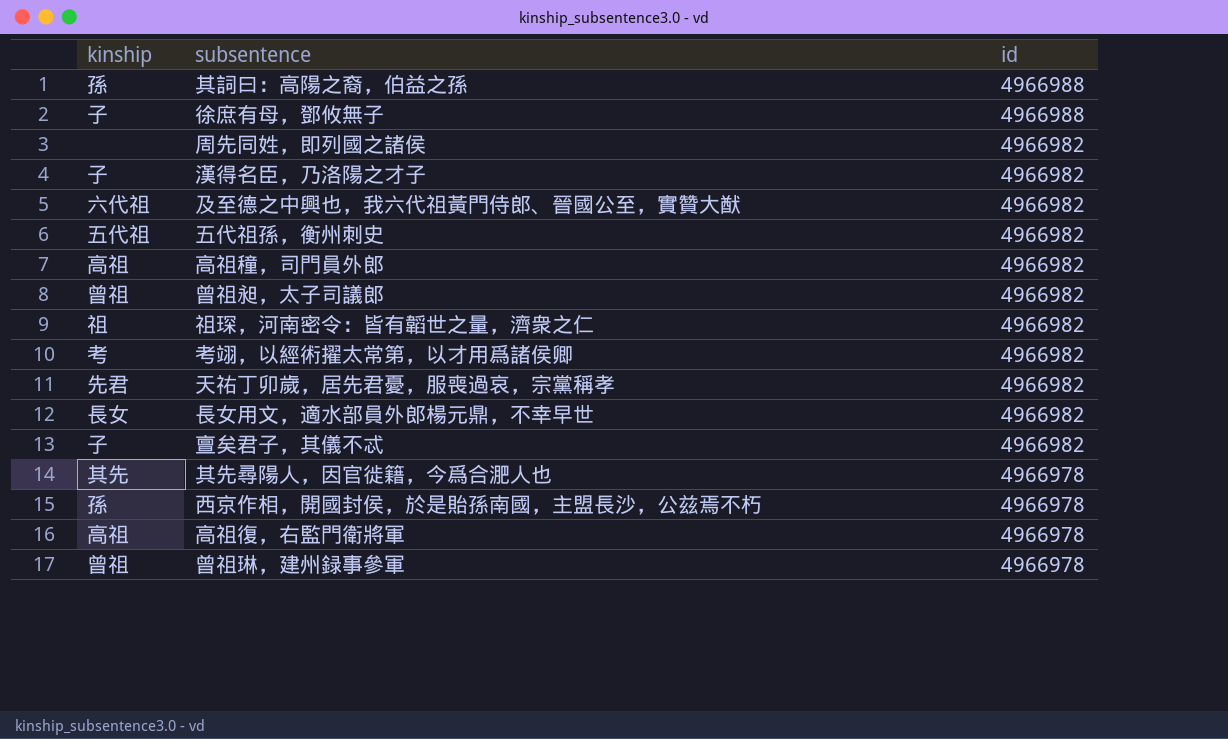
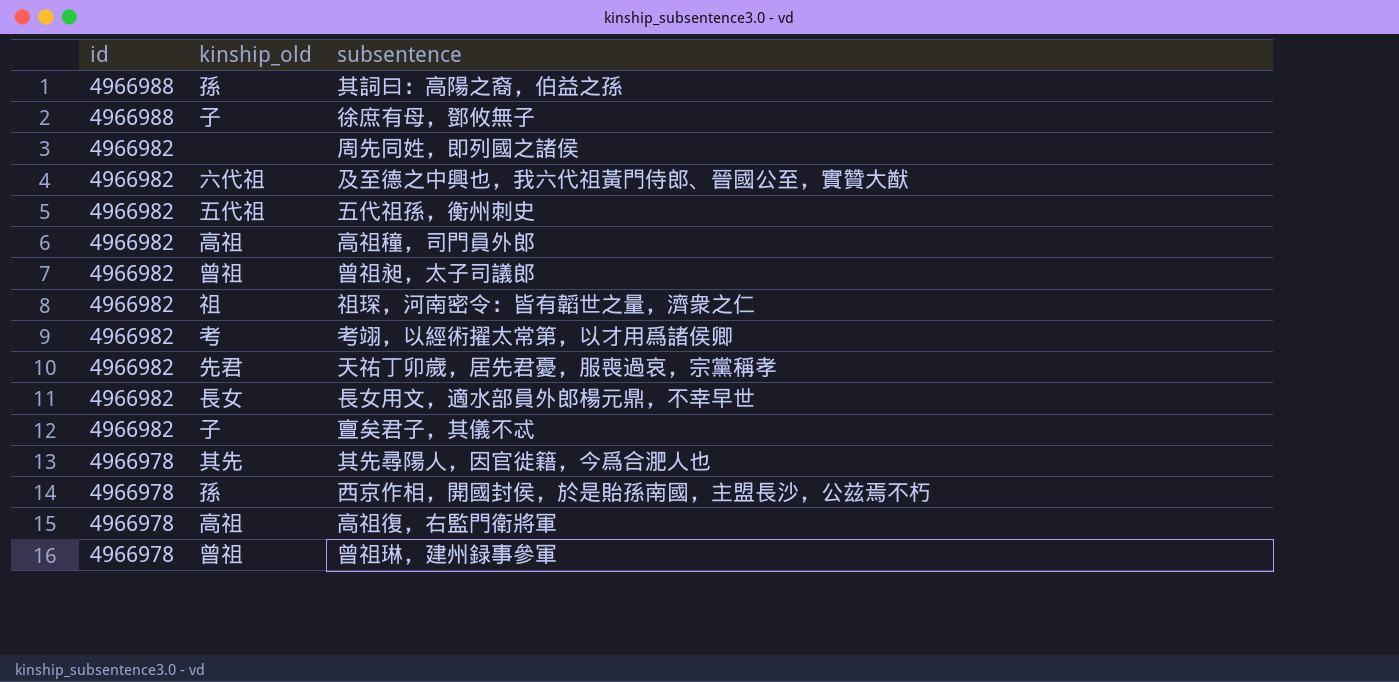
column id | position: 3 -> 1
column name: kinship -> kinship_old
row 漢得名臣，乃洛陽之才子: 子 | 4966982 -> none

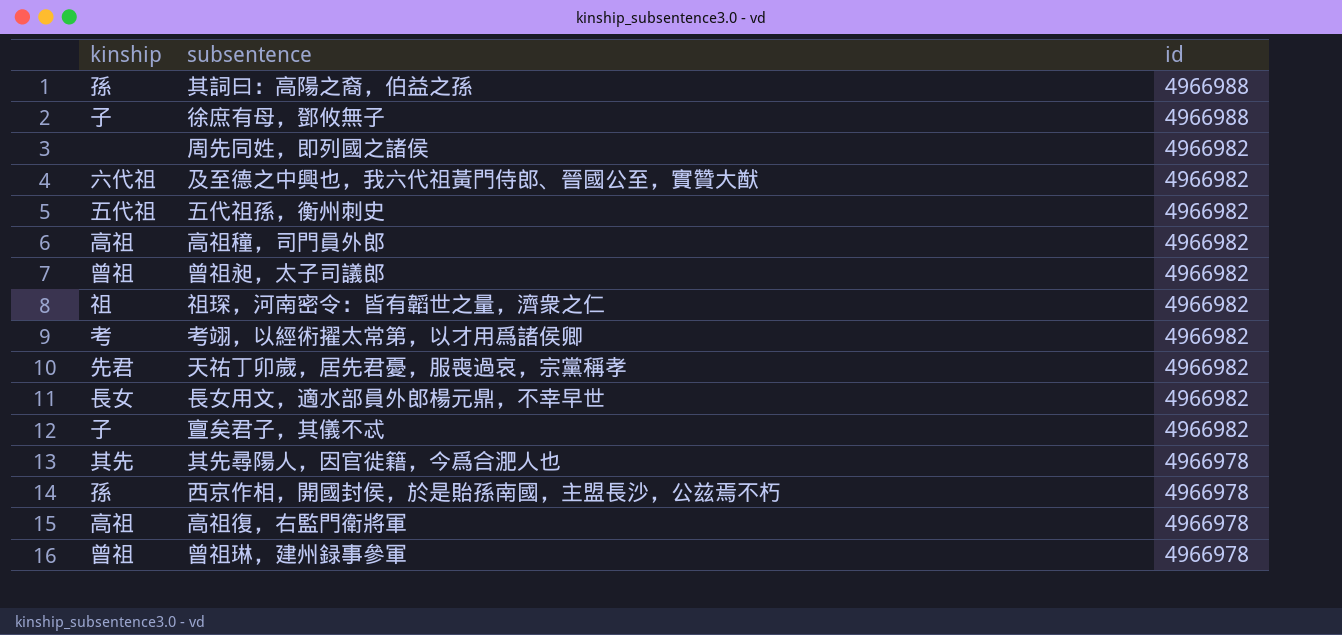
column name: kinship_old -> kinship
column id | position: 1 -> 3

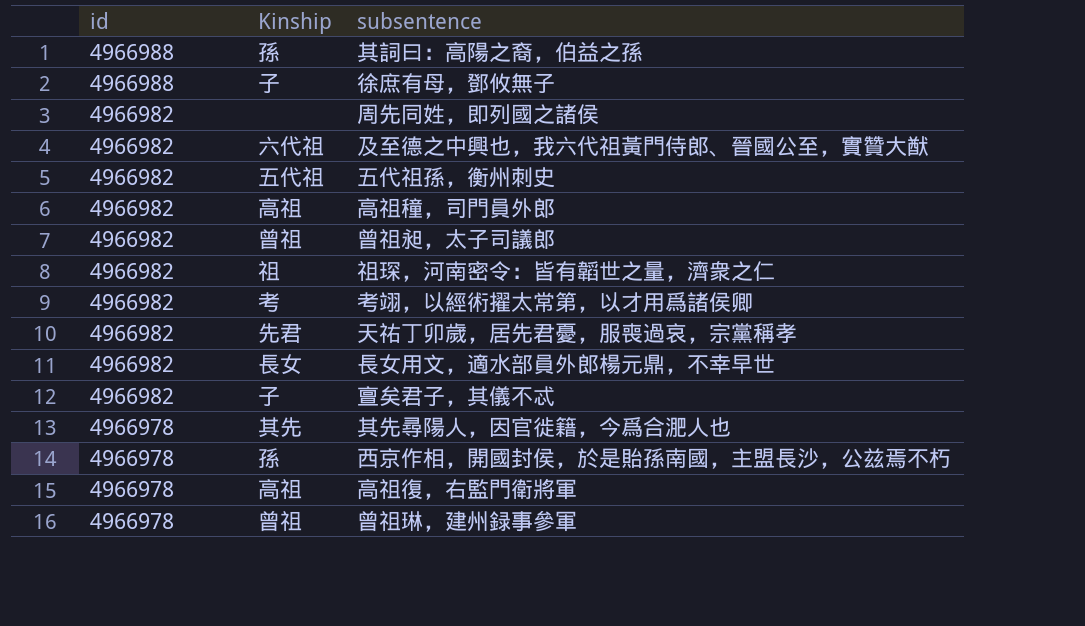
column id | position: 3 -> 1
column name: kinship -> Kinship

